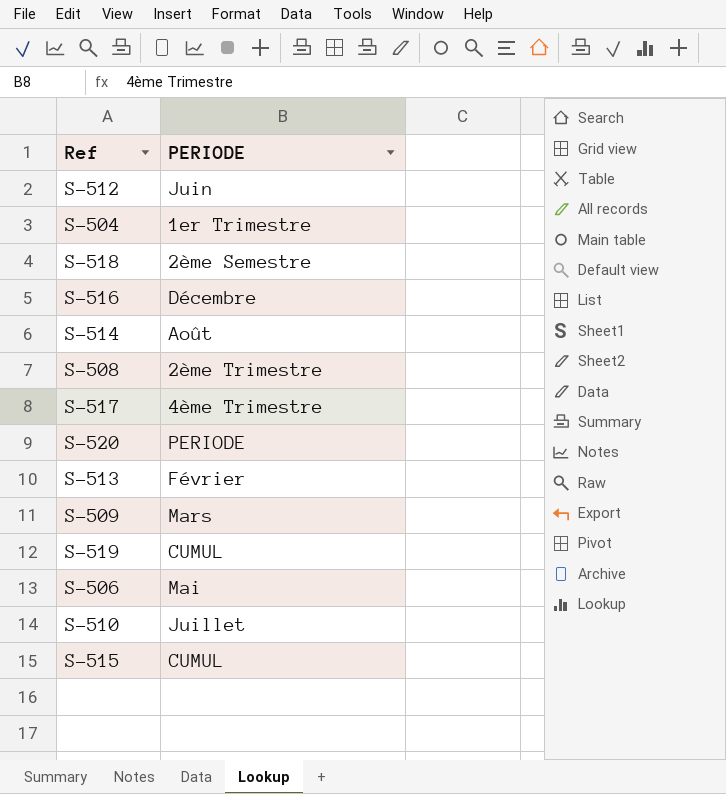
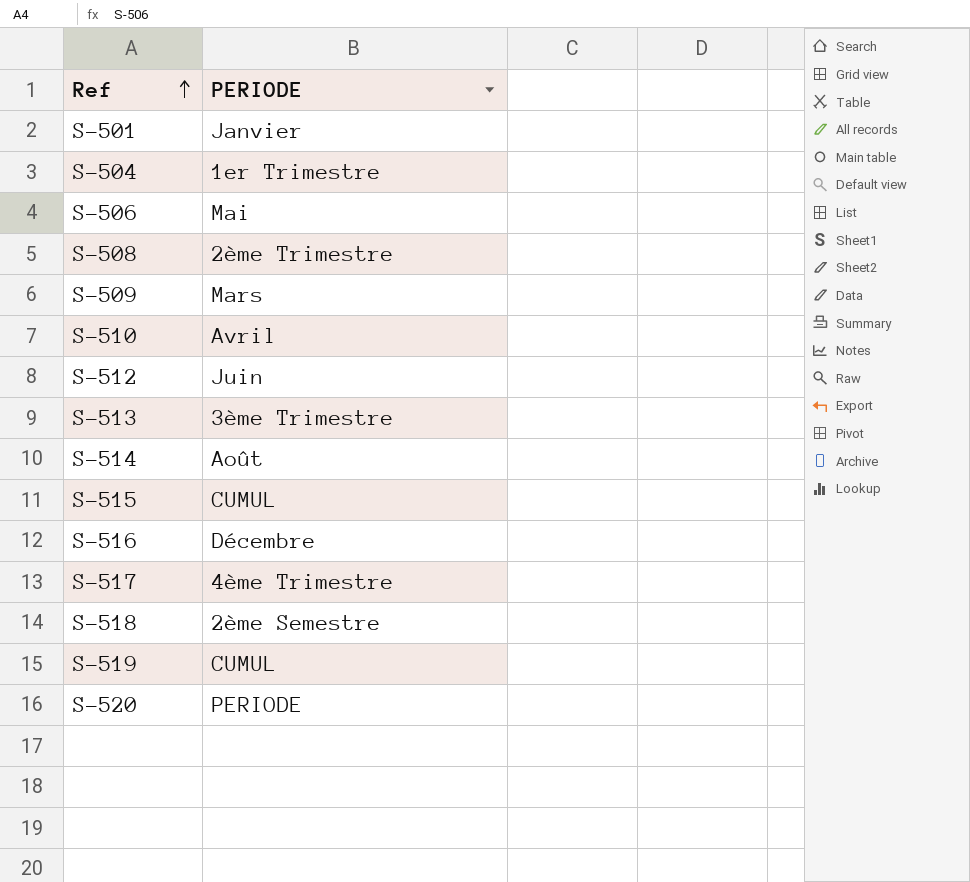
row order: none -> Ref ascending
row S-501: none -> Janvier
S-510 | PERIODE: Juillet -> Avril
S-513 | PERIODE: Février -> 3ème Trimestre

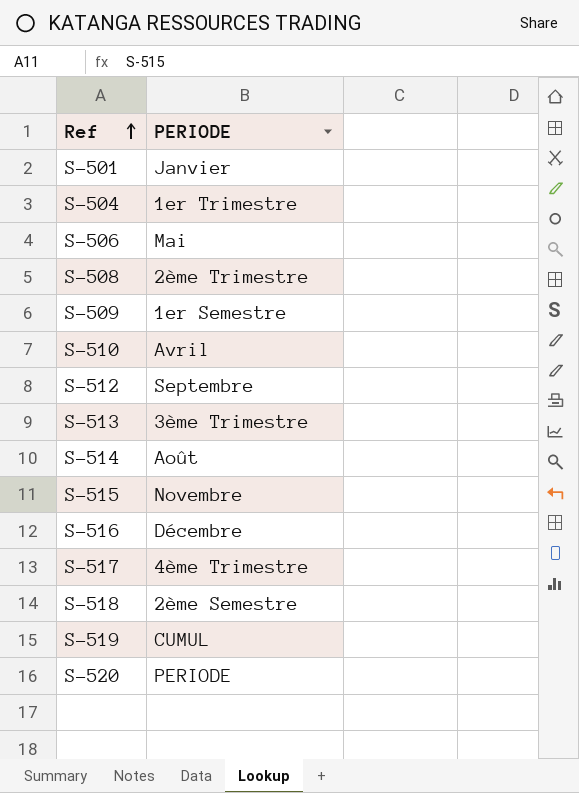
S-509 | PERIODE: Mars -> 1er Semestre
S-512 | PERIODE: Juin -> Septembre
S-515 | PERIODE: CUMUL -> Novembre

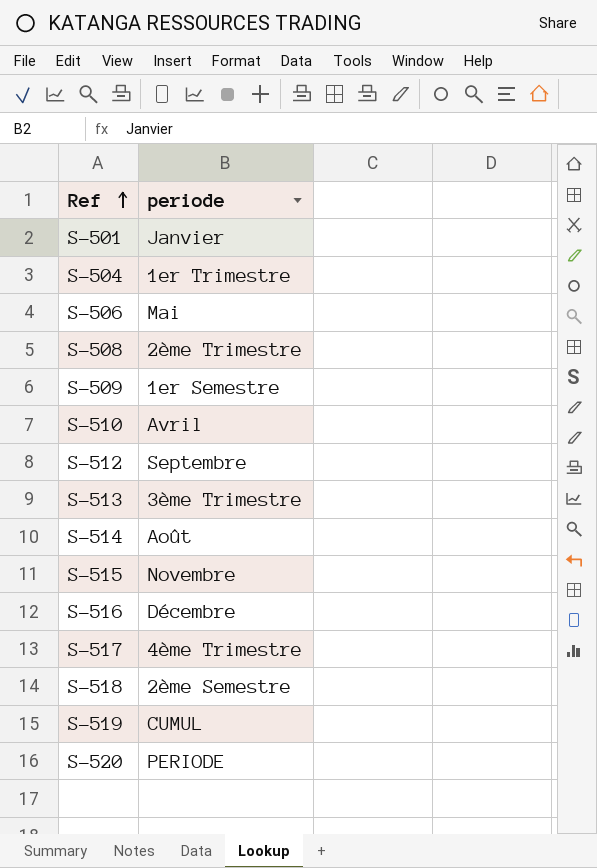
column name: PERIODE -> periode

